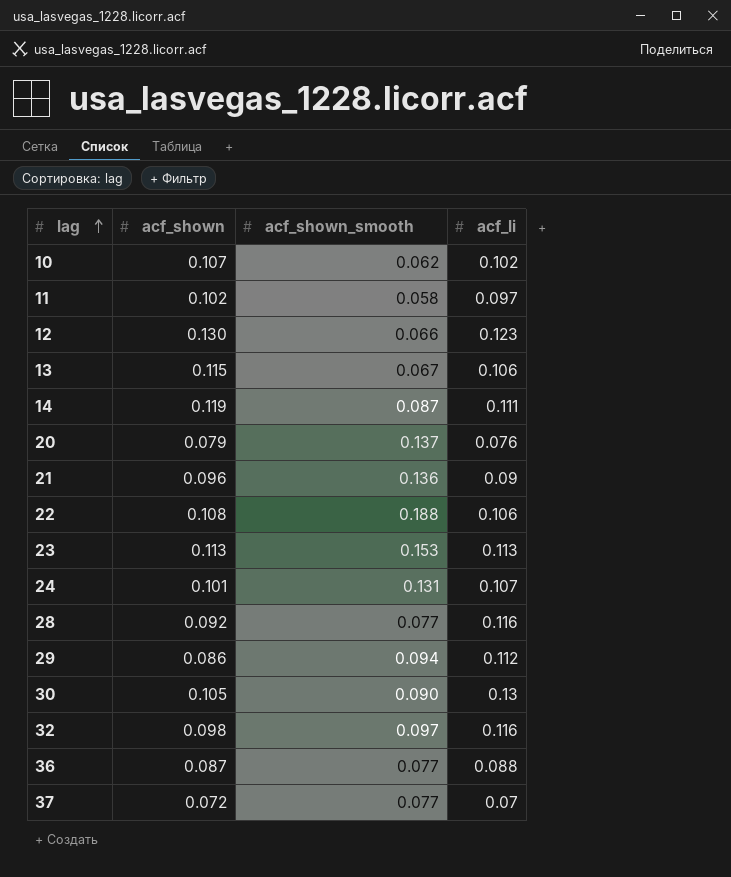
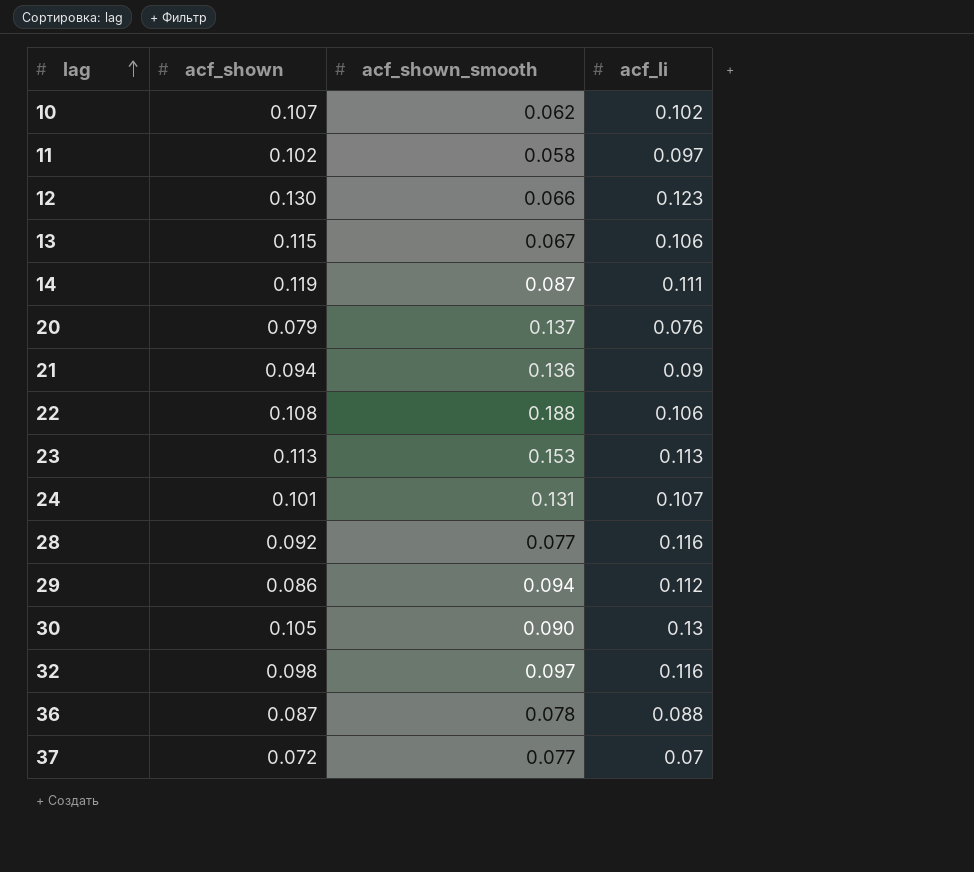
21 | acf_shown: 0.096 -> 0.094
36 | acf_shown_smooth: 0.077 -> 0.078

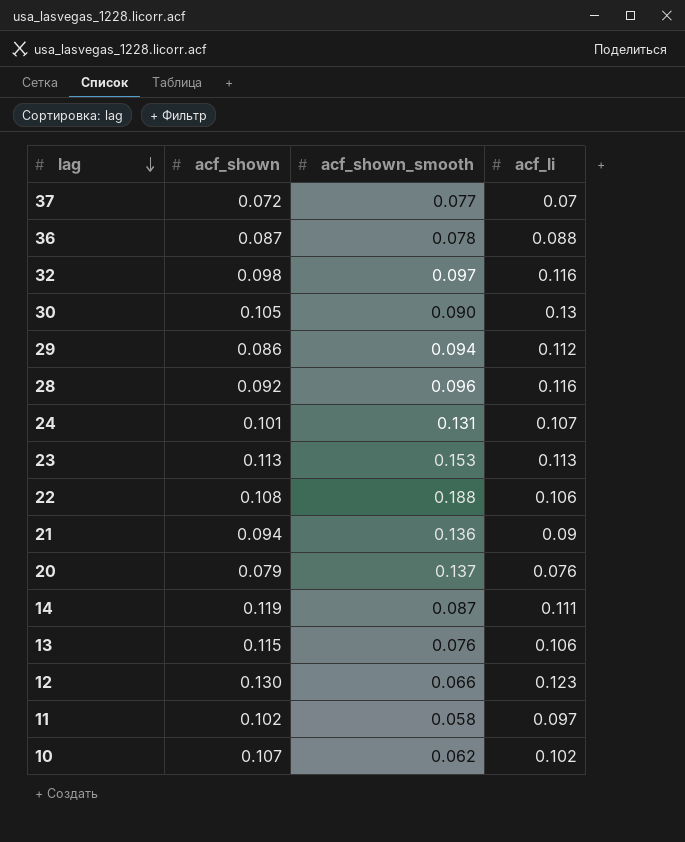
row order: lag ascending -> lag descending
28 | acf_shown_smooth: 0.077 -> 0.096
13 | acf_shown_smooth: 0.067 -> 0.076

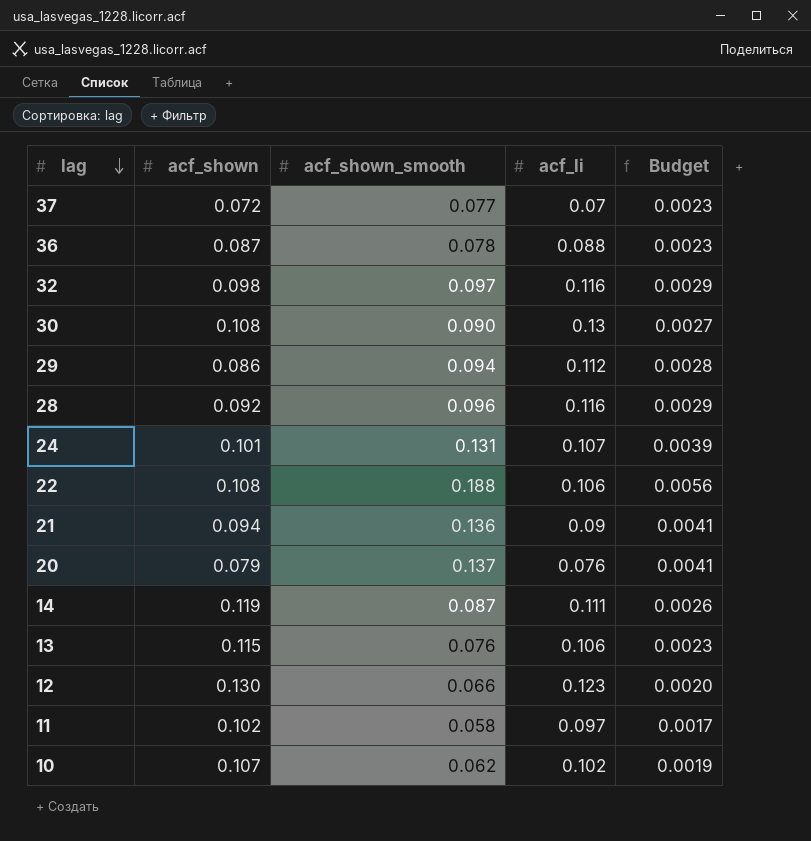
column Budget | formula: none -> [acf_shown_smooth] * 0.03
row 23: 0.113 | 0.153 | 0.113 -> none
30 | acf_shown: 0.105 -> 0.108

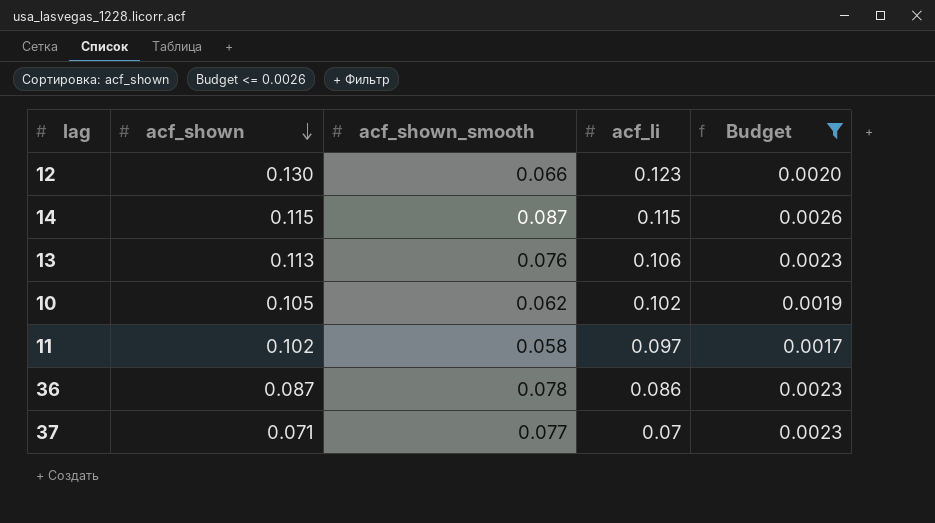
filter: none -> Budget <= 0.0026
row order: lag descending -> acf_shown descending
14 | acf_shown: 0.119 -> 0.115
14 | acf_li: 0.111 -> 0.115
13 | acf_shown: 0.115 -> 0.113
10 | acf_shown: 0.107 -> 0.105
36 | acf_li: 0.088 -> 0.086
37 | acf_shown: 0.072 -> 0.071

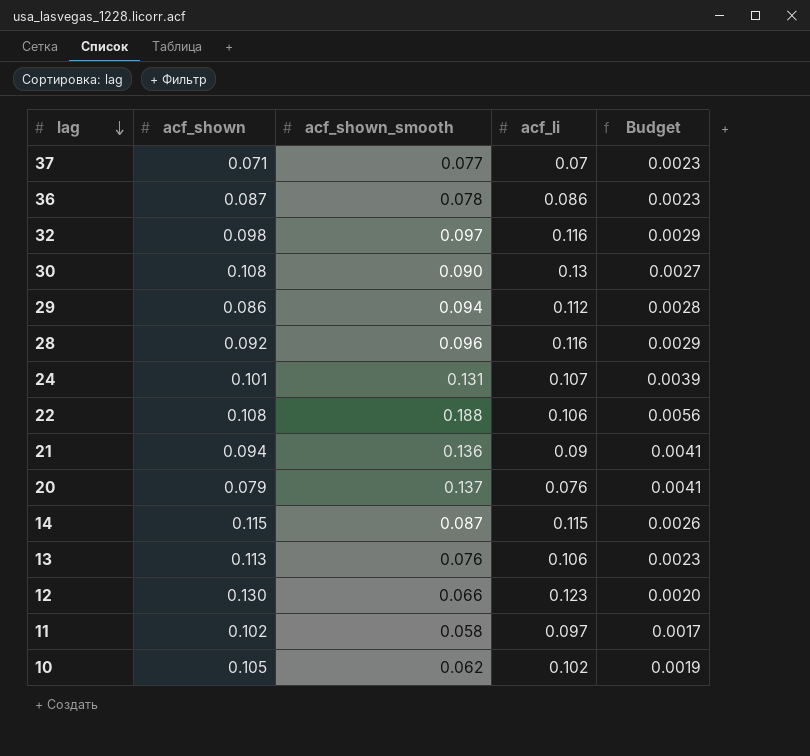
filter: Budget <= 0.0026 -> none
row order: acf_shown descending -> lag descending

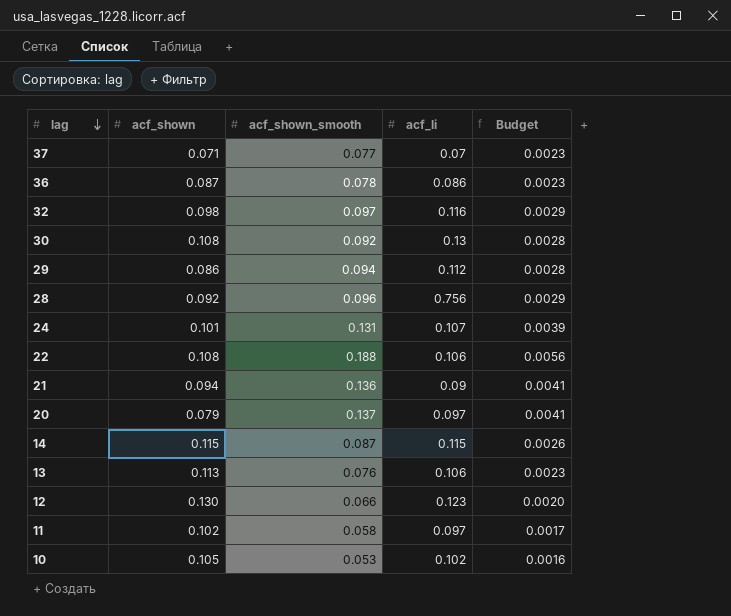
30 | acf_shown_smooth: 0.090 -> 0.092
30 | Budget: 0.0027 -> 0.0028
28 | acf_li: 0.116 -> 0.756
20 | acf_li: 0.076 -> 0.097
10 | acf_shown_smooth: 0.062 -> 0.053
10 | Budget: 0.0019 -> 0.0016

